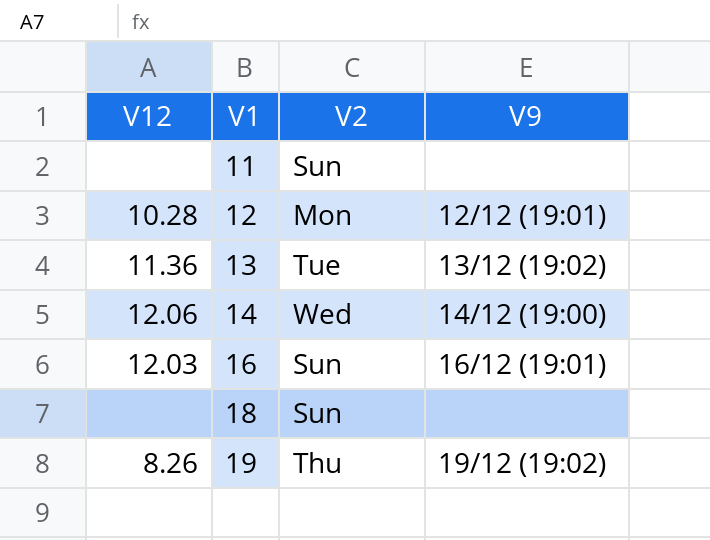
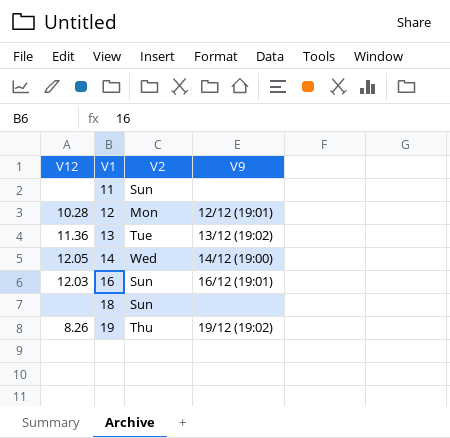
14 | V12: 12.06 -> 12.05

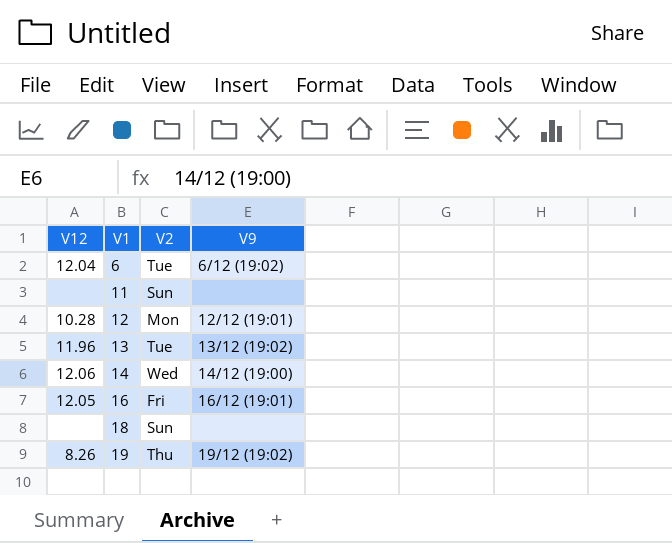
row 6: none -> 12.04 | Tue | 6/12 (19:02)
13 | V12: 11.36 -> 11.96
14 | V12: 12.05 -> 12.06
16 | V12: 12.03 -> 12.05
16 | V2: Sun -> Fri

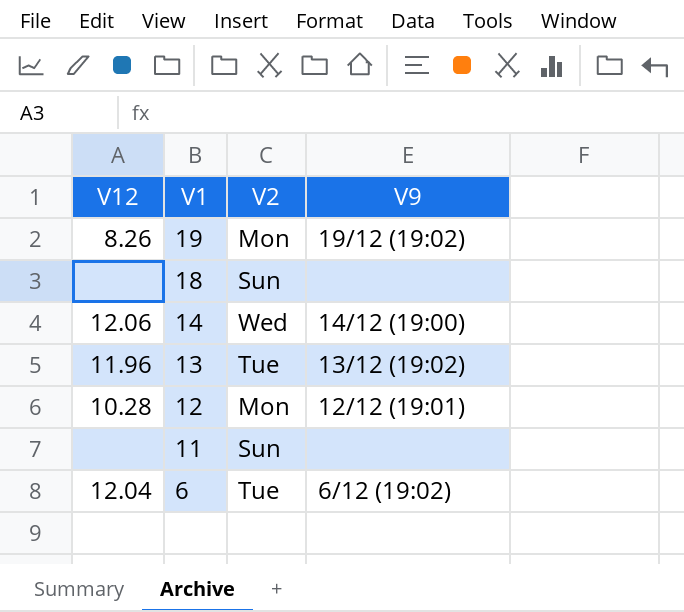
row order: V1 ascending -> V1 descending
row 16: 12.05 | Fri | 16/12 (19:01) -> none
19 | V2: Thu -> Mon

